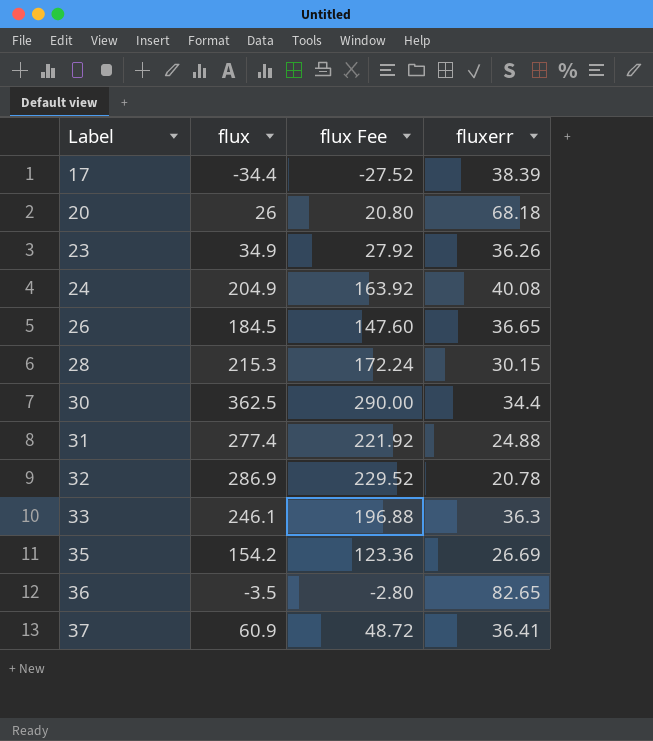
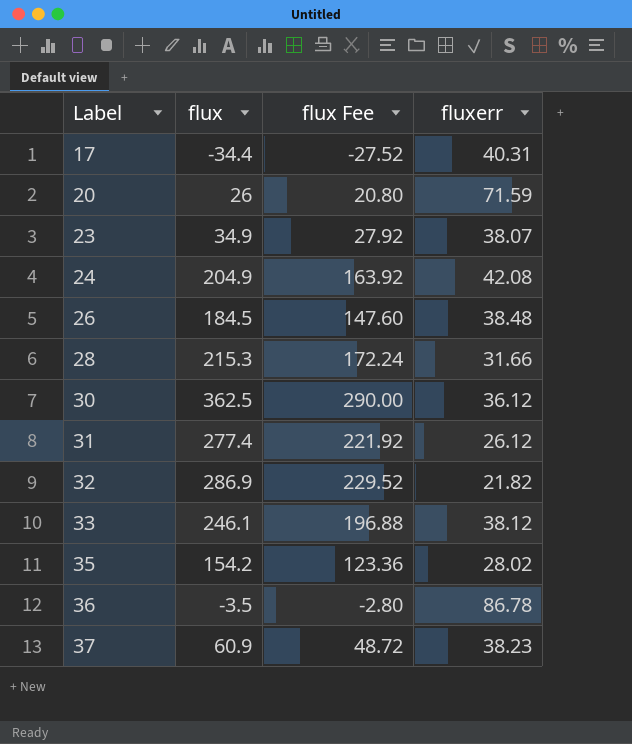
17 | fluxerr: 38.39 -> 40.31
20 | fluxerr: 68.18 -> 71.59
23 | fluxerr: 36.26 -> 38.07
24 | fluxerr: 40.08 -> 42.08
26 | fluxerr: 36.65 -> 38.48
28 | fluxerr: 30.15 -> 31.66
30 | fluxerr: 34.4 -> 36.12
31 | fluxerr: 24.88 -> 26.12
32 | fluxerr: 20.78 -> 21.82
33 | fluxerr: 36.3 -> 38.12
35 | fluxerr: 26.69 -> 28.02
36 | fluxerr: 82.65 -> 86.78
37 | fluxerr: 36.41 -> 38.23

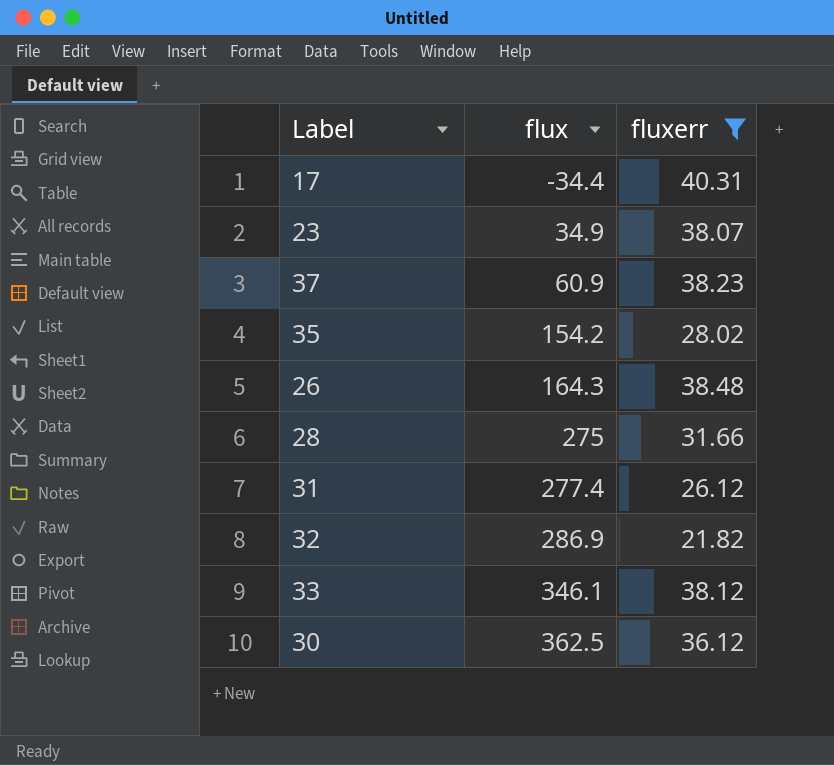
filter: none -> fluxerr <= 40.31
row order: Label ascending -> flux ascending
column flux Fee | formula: [flux] * 0.8 -> none
26 | flux: 184.5 -> 164.3
28 | flux: 215.3 -> 275
33 | flux: 246.1 -> 346.1

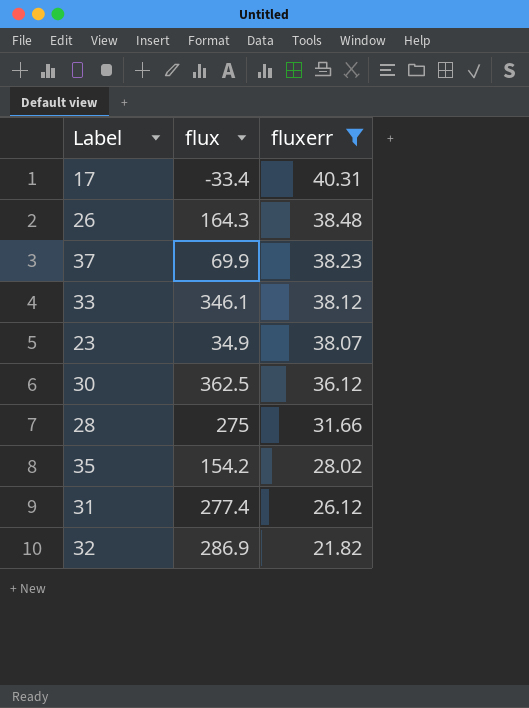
row order: flux ascending -> fluxerr descending
17 | flux: -34.4 -> -33.4
37 | flux: 60.9 -> 69.9

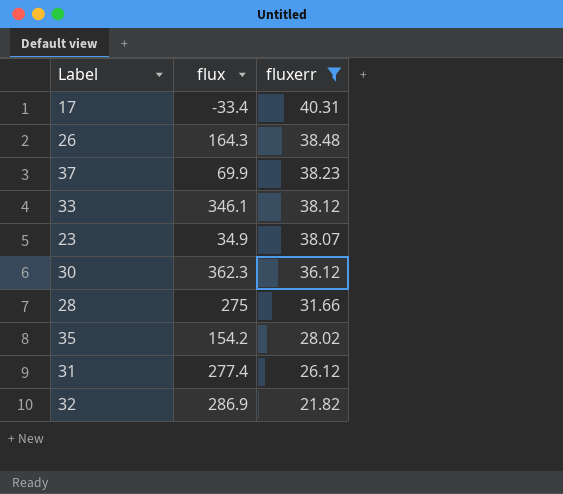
30 | flux: 362.5 -> 362.3

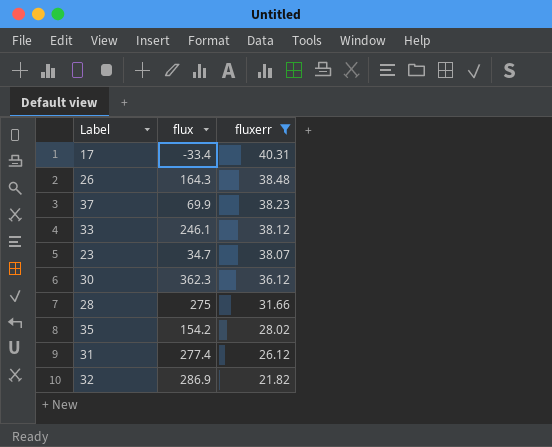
33 | flux: 346.1 -> 246.1
23 | flux: 34.9 -> 34.7

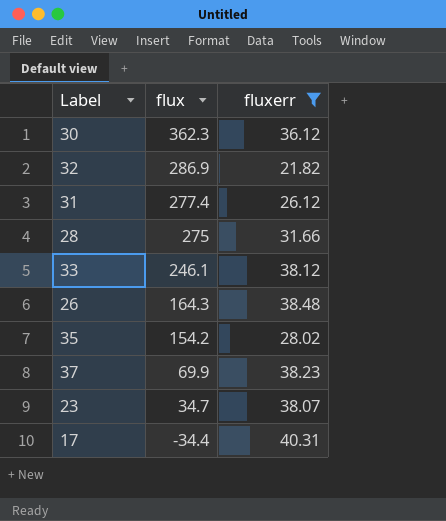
row order: fluxerr descending -> flux descending
17 | flux: -33.4 -> -34.4

